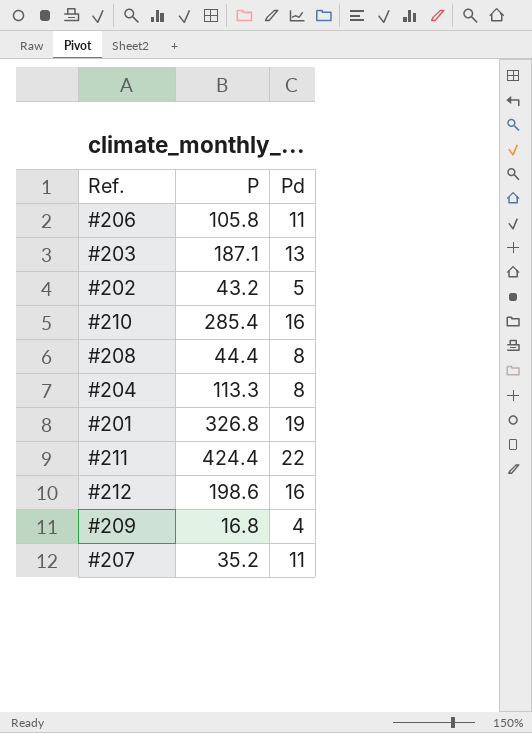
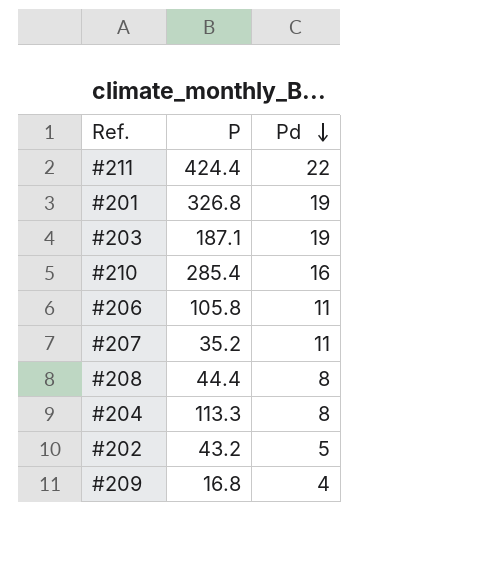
row order: none -> Pd descending
row #212: 198.6 | 16 -> none
#203 | Pd: 13 -> 19

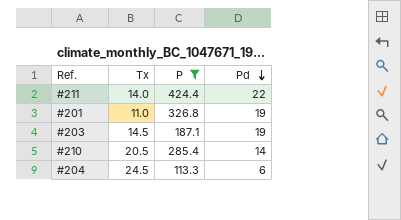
filter: none -> P >= 113.3
column Tx | position: none -> 2
#210 | Pd: 16 -> 14
#204 | Pd: 8 -> 6

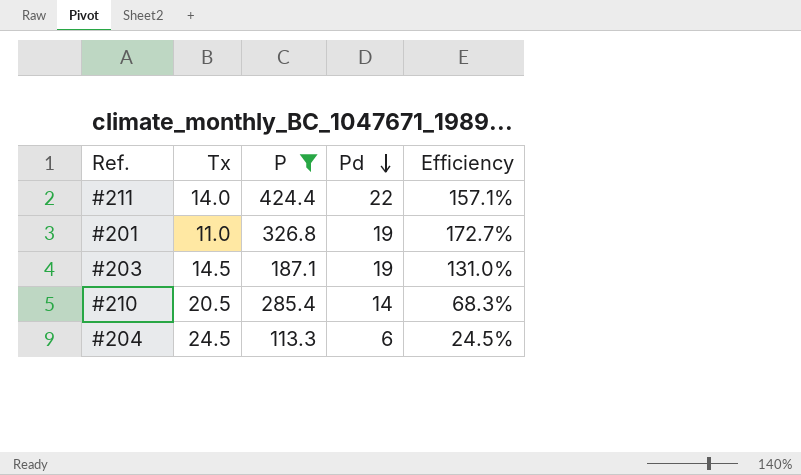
column Efficiency | formula: none -> [Pd] / [Tx]

